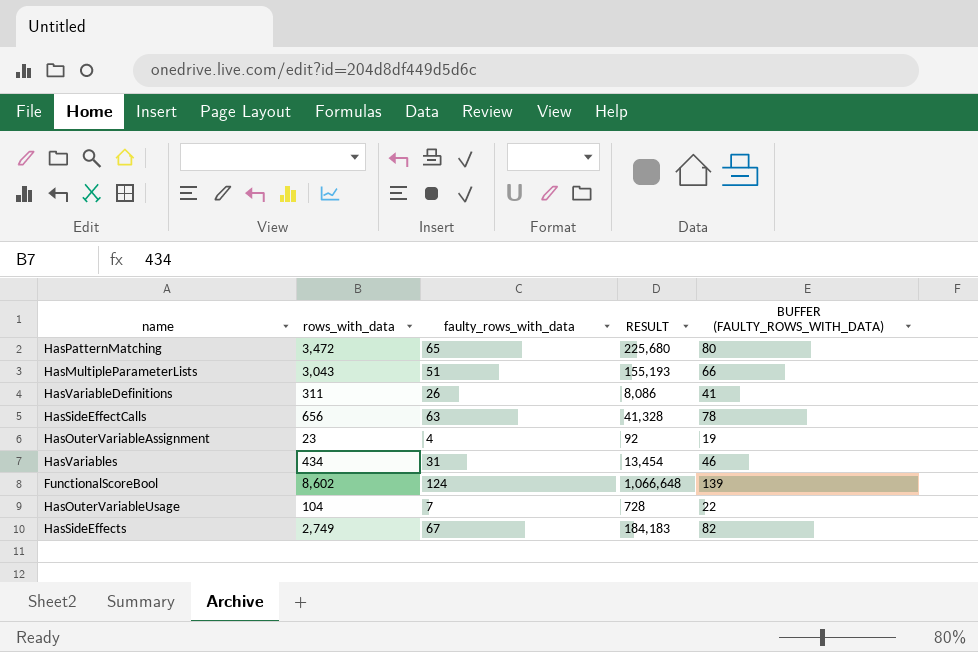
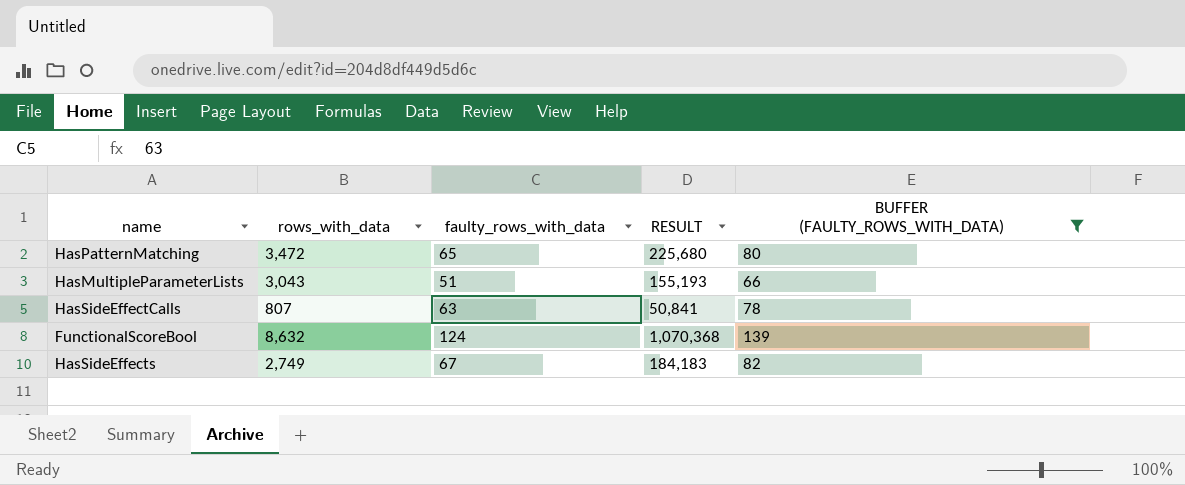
filter: none -> BUFFER (FAULTY_ROWS_WITH_DATA) >= 66
HasSideEffectCalls | rows_with_data: 656 -> 807
HasSideEffectCalls | RESULT: 41,328 -> 50,841
FunctionalScoreBool | rows_with_data: 8,602 -> 8,632
FunctionalScoreBool | RESULT: 1,066,648 -> 1,070,368

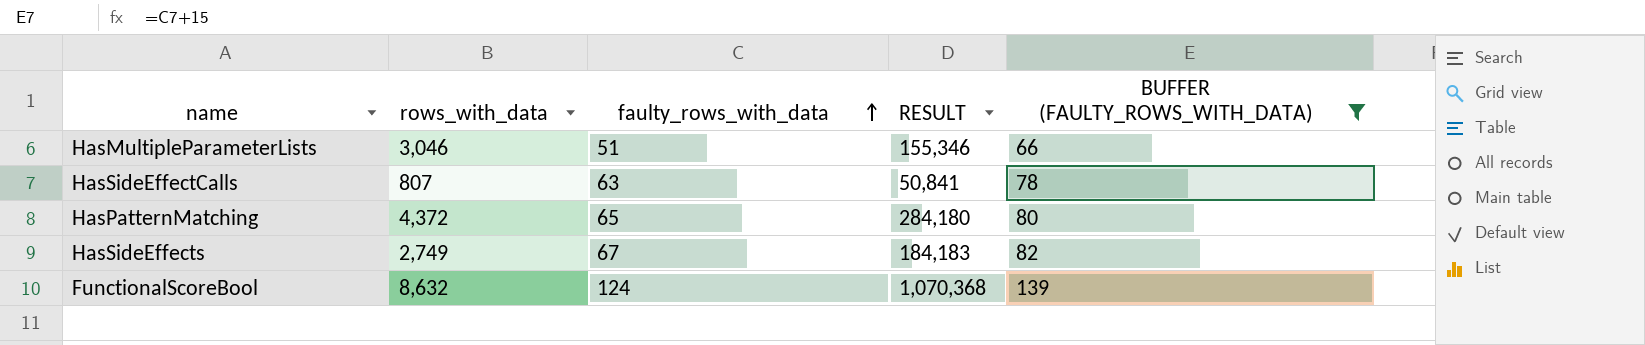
row order: none -> faulty_rows_with_data ascending
HasMultipleParameterLists | rows_with_data: 3,043 -> 3,046
HasMultipleParameterLists | RESULT: 155,193 -> 155,346
HasPatternMatching | rows_with_data: 3,472 -> 4,372
HasPatternMatching | RESULT: 225,680 -> 284,180

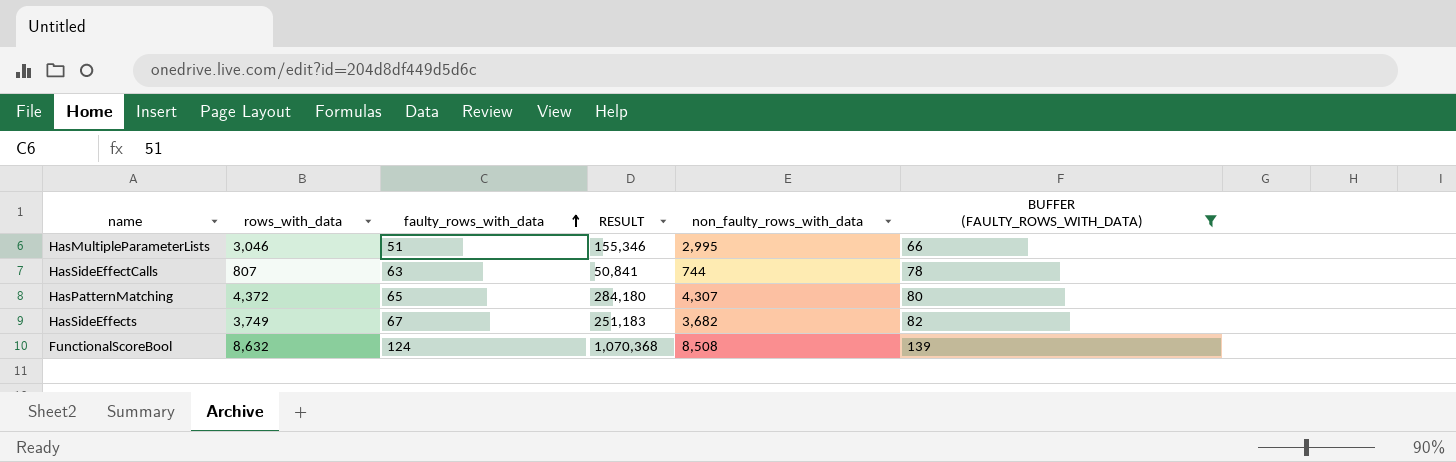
column non_faulty_rows_with_data | formula: none -> [rows_with_data] - [faulty_rows_with_data]
HasSideEffects | rows_with_data: 2,749 -> 3,749
HasSideEffects | RESULT: 184,183 -> 251,183

